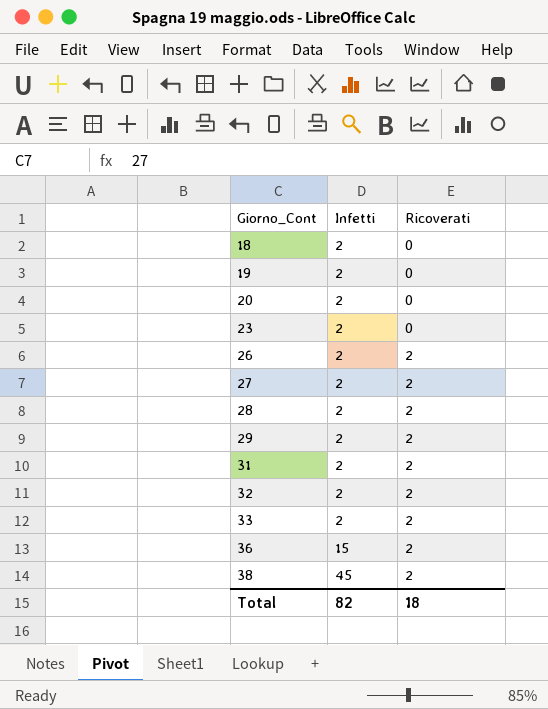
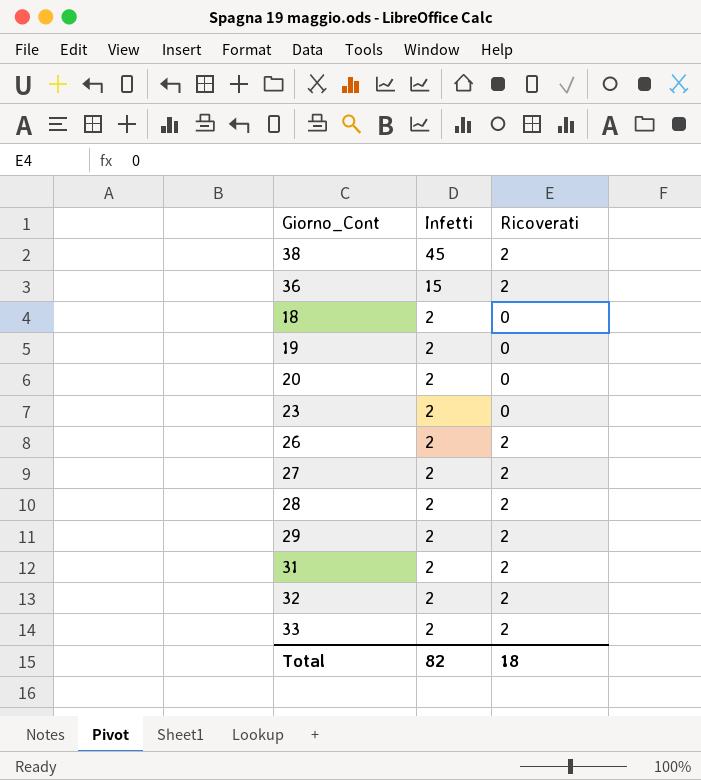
row order: Giorno_Cont ascending -> Infetti descending

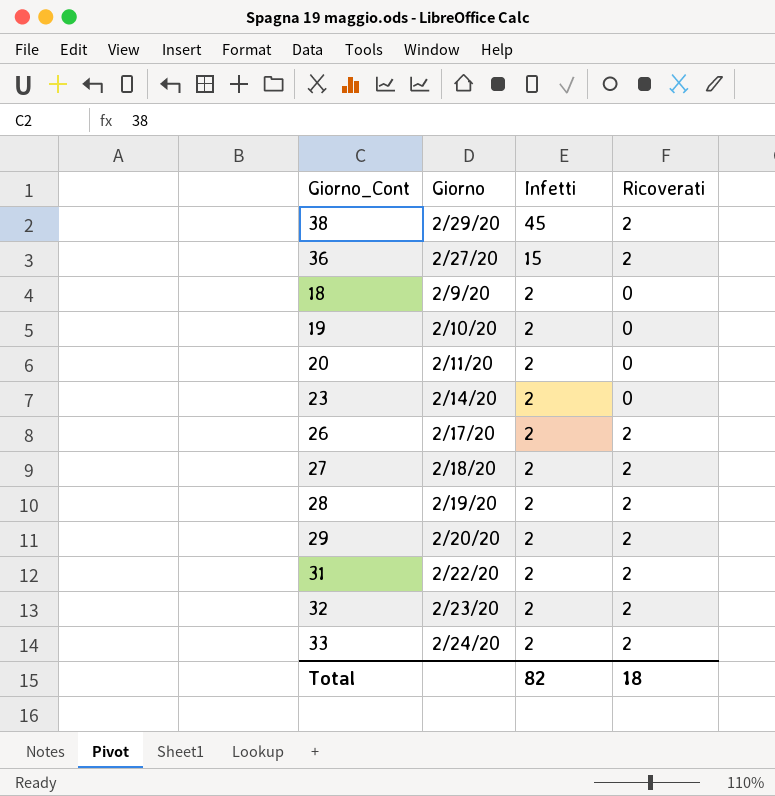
column Giorno | position: none -> 2

